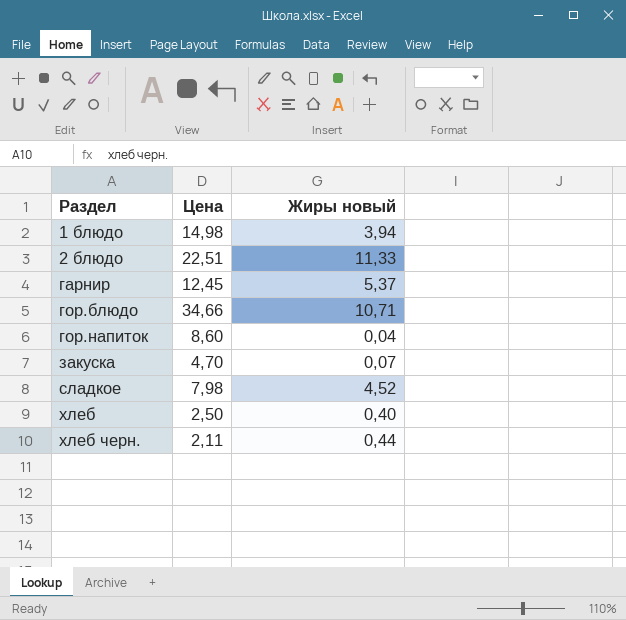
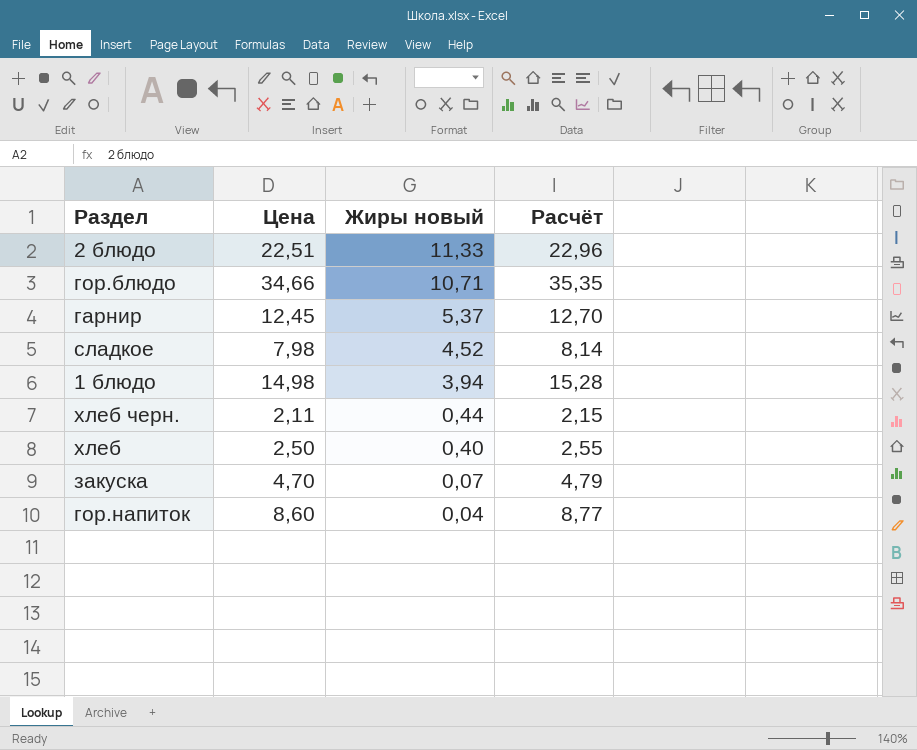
row order: Раздел ascending -> Жиры новый descending
column Расчёт | formula: none -> [Цена] * 1,02

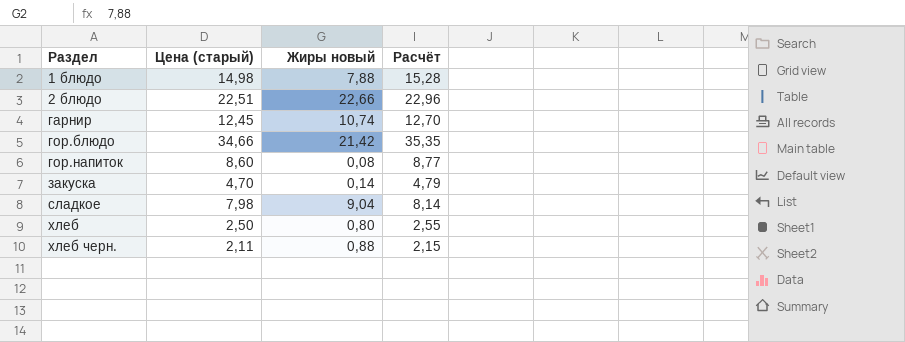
row order: Жиры новый descending -> Раздел ascending
column name: Цена -> Цена (старый)
1 блюдо | Жиры новый: 3,94 -> 7,88
2 блюдо | Жиры новый: 11,33 -> 22,66
гарнир | Жиры новый: 5,37 -> 10,74
гор.блюдо | Жиры новый: 10,71 -> 21,42
гор.напиток | Жиры новый: 0,04 -> 0,08
закуска | Жиры новый: 0,07 -> 0,14
сладкое | Жиры новый: 4,52 -> 9,04
хлеб | Жиры новый: 0,40 -> 0,80
хлеб черн. | Жиры новый: 0,44 -> 0,88

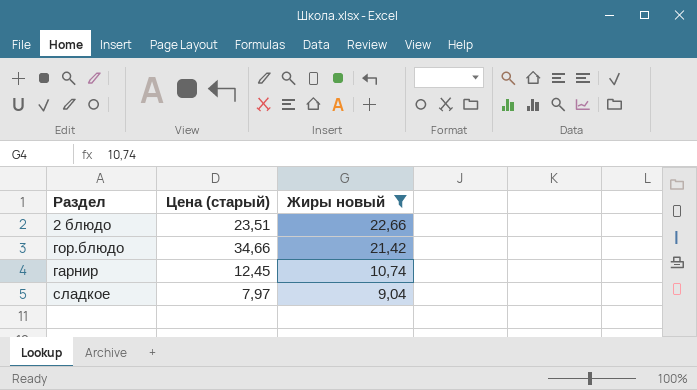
filter: none -> Жиры новый >= 9,04
row order: Раздел ascending -> Жиры новый descending
column Расчёт | formula: [Цена (старый)] * 1,02 -> none
2 блюдо | Цена (старый): 22,51 -> 23,51
сладкое | Цена (старый): 7,98 -> 7,97

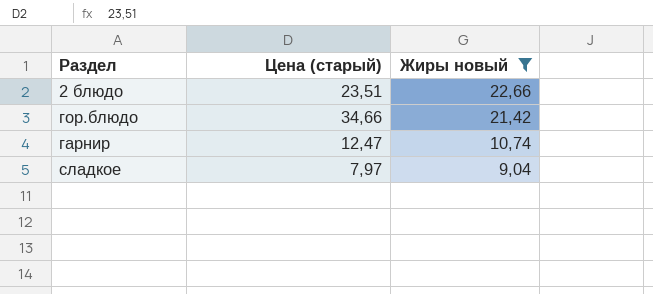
гарнир | Цена (старый): 12,45 -> 12,47

